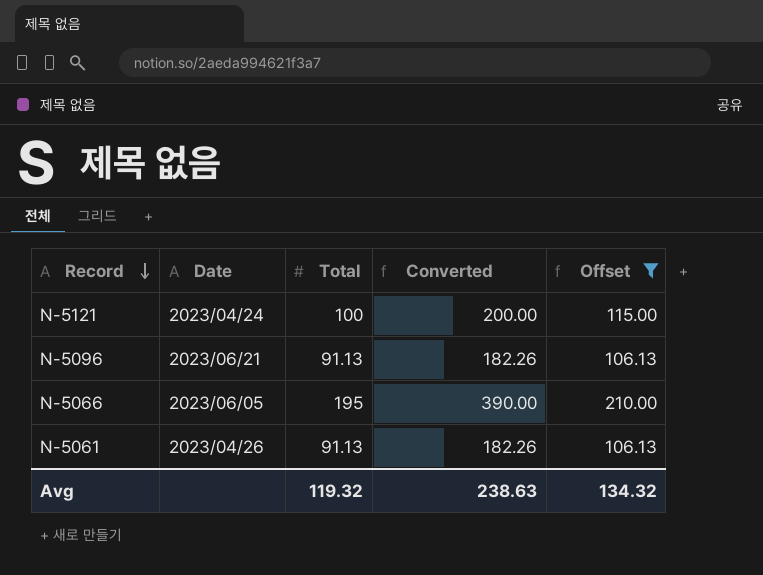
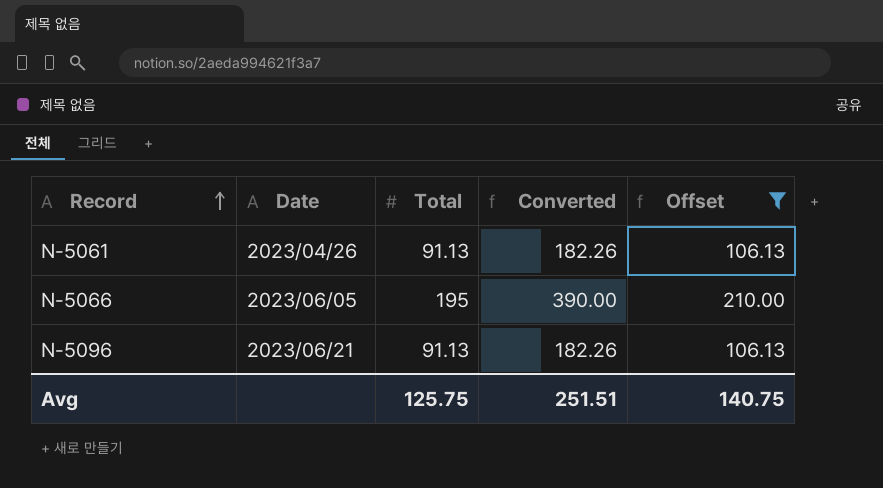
row order: Record descending -> Record ascending
row N-5121: 2023/04/24 | 100 | 200.00 | 115.00 -> none
Avg | Total: 119.32 -> 125.75
Avg | Converted: 238.63 -> 251.51
Avg | Offset: 134.32 -> 140.75

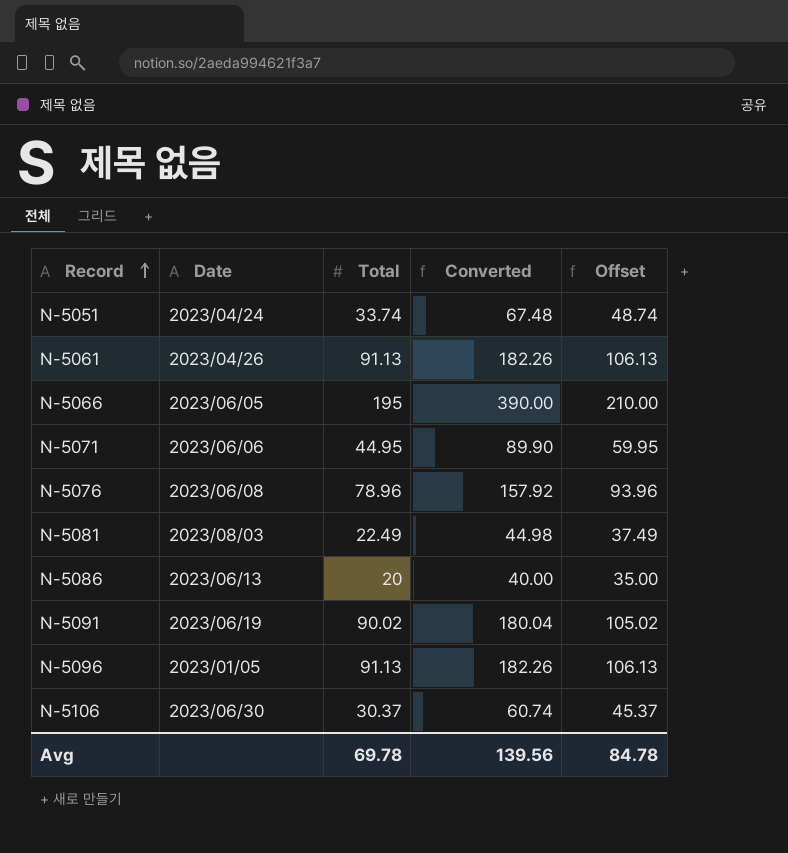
filter: Offset >= 106.13 -> none
N-5096 | Date: 2023/06/21 -> 2023/01/05
Avg | Total: 125.75 -> 69.78
Avg | Converted: 251.51 -> 139.56
Avg | Offset: 140.75 -> 84.78

